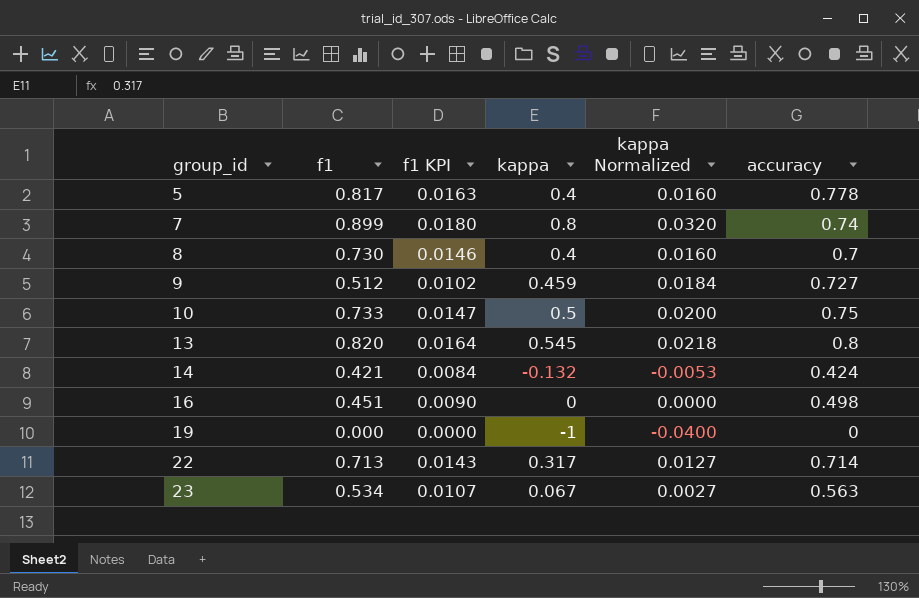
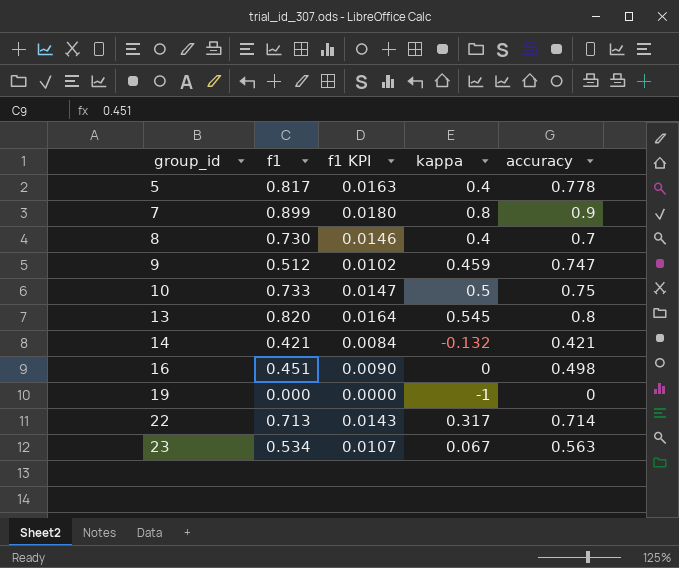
column kappa Normalized | formula: [kappa] * 0.04 -> none
7 | accuracy: 0.74 -> 0.9
9 | accuracy: 0.727 -> 0.747
14 | accuracy: 0.424 -> 0.421

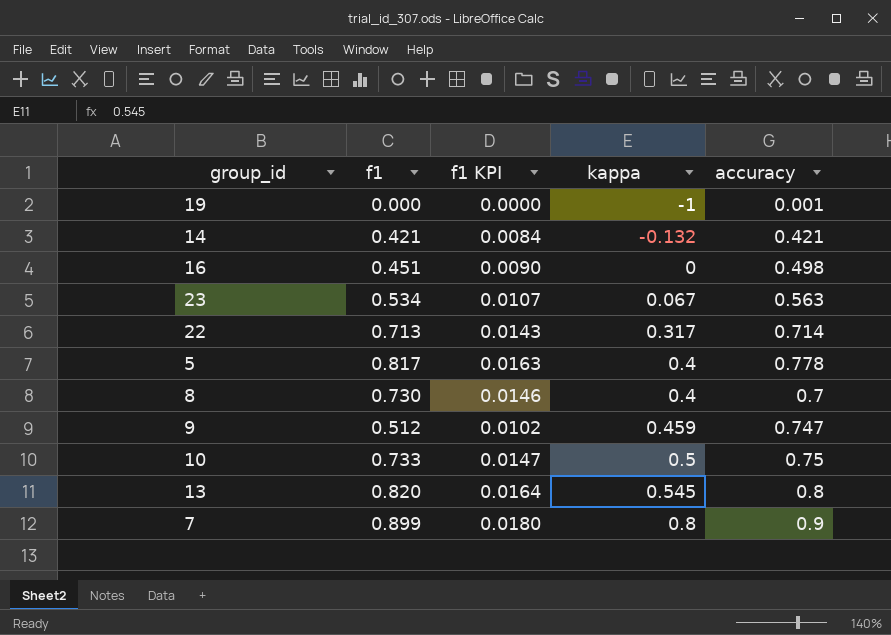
row order: group_id ascending -> kappa ascending
19 | accuracy: 0 -> 0.001

